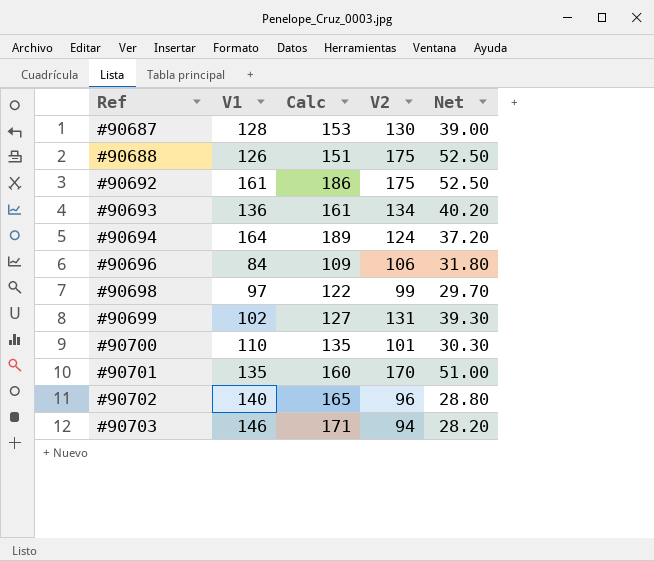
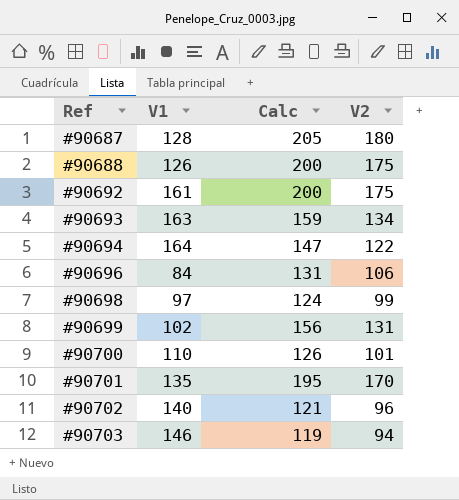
column Net | formula: [V2] * 0.3 -> none
column Calc | formula: [V1] + 25 -> [V2] + 25
#90687 | V2: 130 -> 180
#90693 | V1: 136 -> 163
#90694 | V2: 124 -> 122

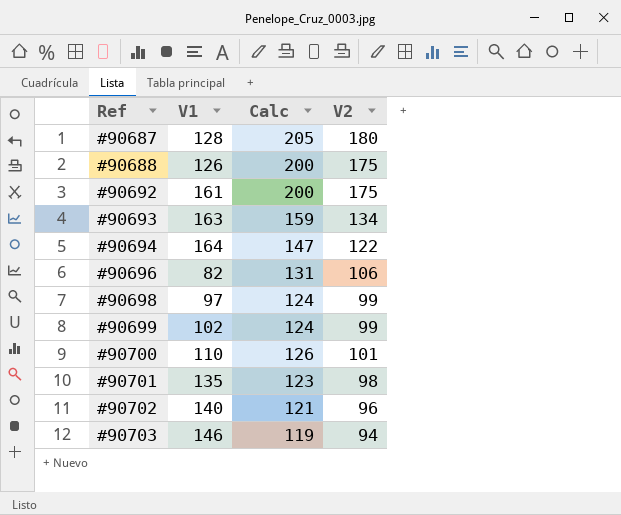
#90696 | V1: 84 -> 82
#90699 | Calc: 156 -> 124
#90699 | V2: 131 -> 99
#90701 | Calc: 195 -> 123
#90701 | V2: 170 -> 98

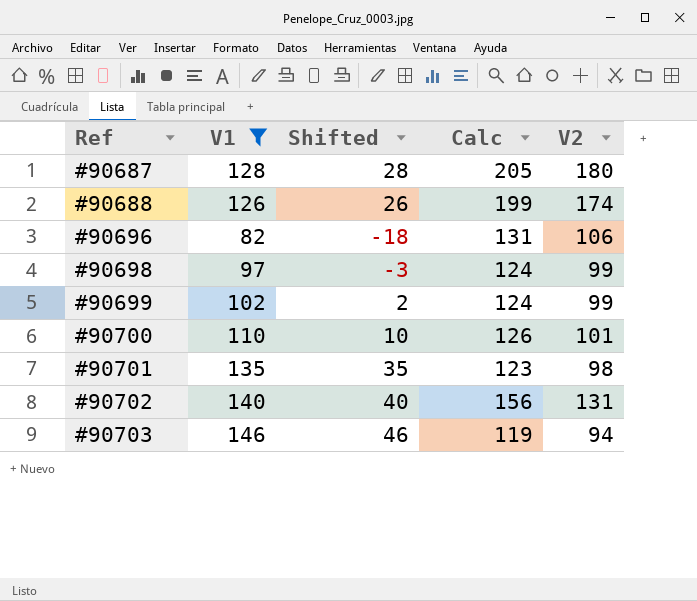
filter: none -> V1 <= 146
column Shifted | formula: none -> [V1] - 100
#90688 | Calc: 200 -> 199
#90688 | V2: 175 -> 174
#90702 | Calc: 121 -> 156
#90702 | V2: 96 -> 131

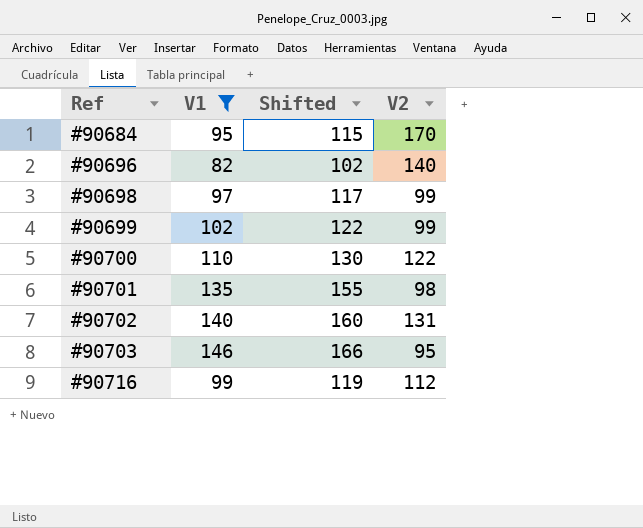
column Calc | formula: [V2] + 25 -> none
column Shifted | formula: [V1] - 100 -> [V1] + 20
row #90687: 128 | 28 | 205 | 180 -> none
row #90688: 126 | 26 | 199 | 174 -> none
row #90684: none -> 95 | 115 | 170
#90696 | V2: 106 -> 140
#90700 | V2: 101 -> 122
#90703 | V2: 94 -> 95
row #90716: none -> 99 | 119 | 112

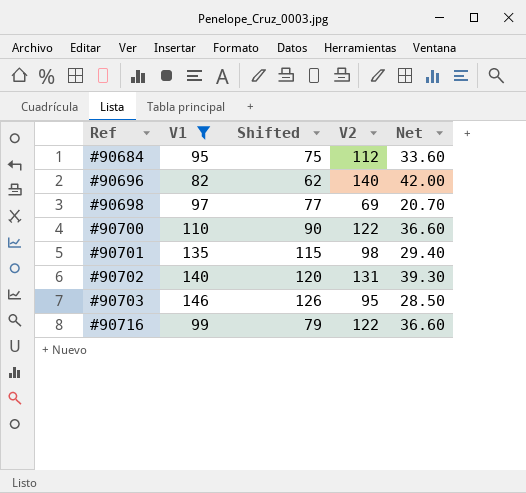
column Shifted | formula: [V1] + 20 -> [V1] - 20
column Net | formula: none -> [V2] * 0.3
row #90699: 102 | 122 | 99 -> none
#90684 | V2: 170 -> 112
#90698 | V2: 99 -> 69
#90716 | V2: 112 -> 122

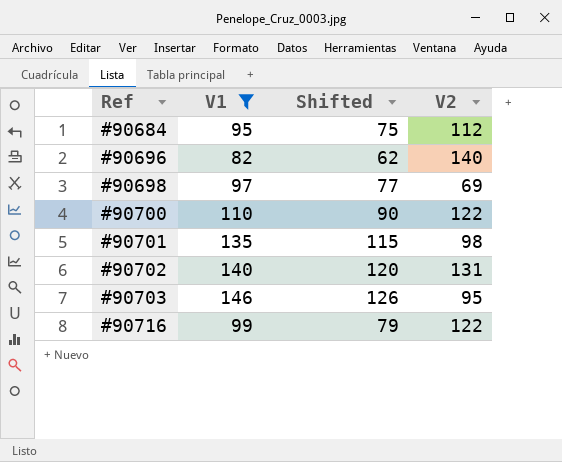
column Net | formula: [V2] * 0.3 -> none

